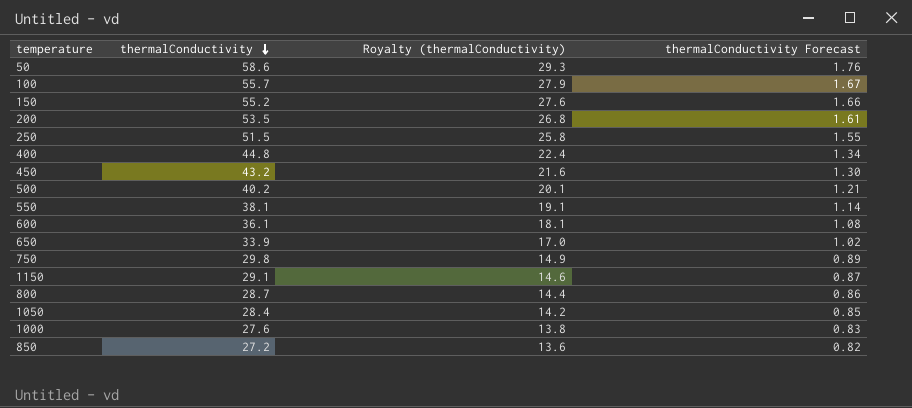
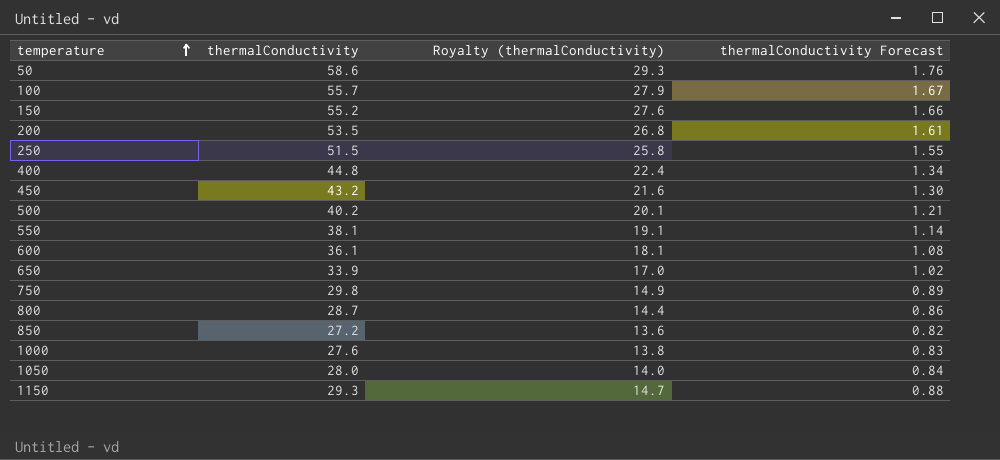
row order: thermalConductivity descending -> temperature ascending
1050 | thermalConductivity: 28.4 -> 28.0
1050 | Royalty (thermalConductivity): 14.2 -> 14.0
1050 | thermalConductivity Forecast: 0.85 -> 0.84
1150 | thermalConductivity: 29.1 -> 29.3
1150 | Royalty (thermalConductivity): 14.6 -> 14.7
1150 | thermalConductivity Forecast: 0.87 -> 0.88

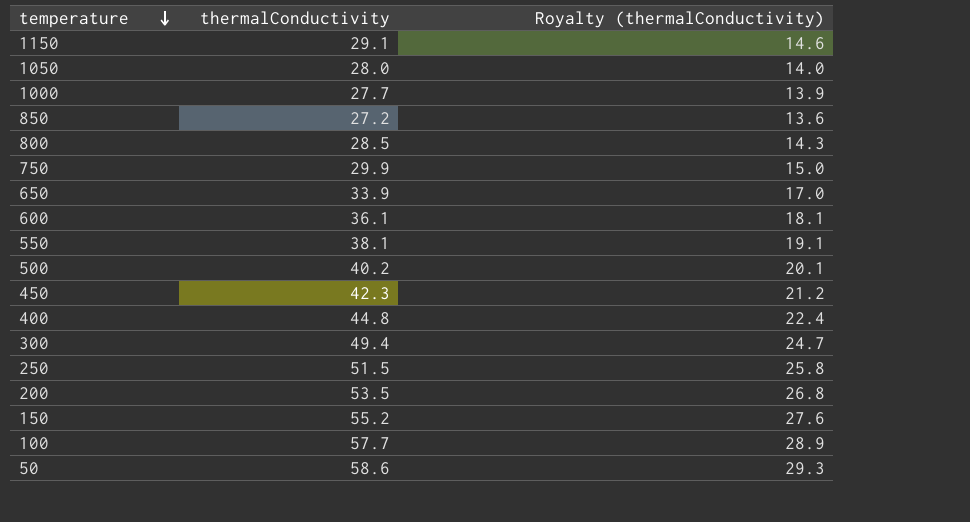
row order: temperature ascending -> temperature descending
column thermalConductivity Forecast | formula: [thermalConductivity] * 0.03 -> none
1150 | thermalConductivity: 29.3 -> 29.1
1150 | Royalty (thermalConductivity): 14.7 -> 14.6
1000 | thermalConductivity: 27.6 -> 27.7
1000 | Royalty (thermalConductivity): 13.8 -> 13.9
800 | thermalConductivity: 28.7 -> 28.5
800 | Royalty (thermalConductivity): 14.4 -> 14.3
750 | thermalConductivity: 29.8 -> 29.9
750 | Royalty (thermalConductivity): 14.9 -> 15.0
450 | thermalConductivity: 43.2 -> 42.3
450 | Royalty (thermalConductivity): 21.6 -> 21.2
row 300: none -> 49.4 | 24.7
100 | thermalConductivity: 55.7 -> 57.7
100 | Royalty (thermalConductivity): 27.9 -> 28.9

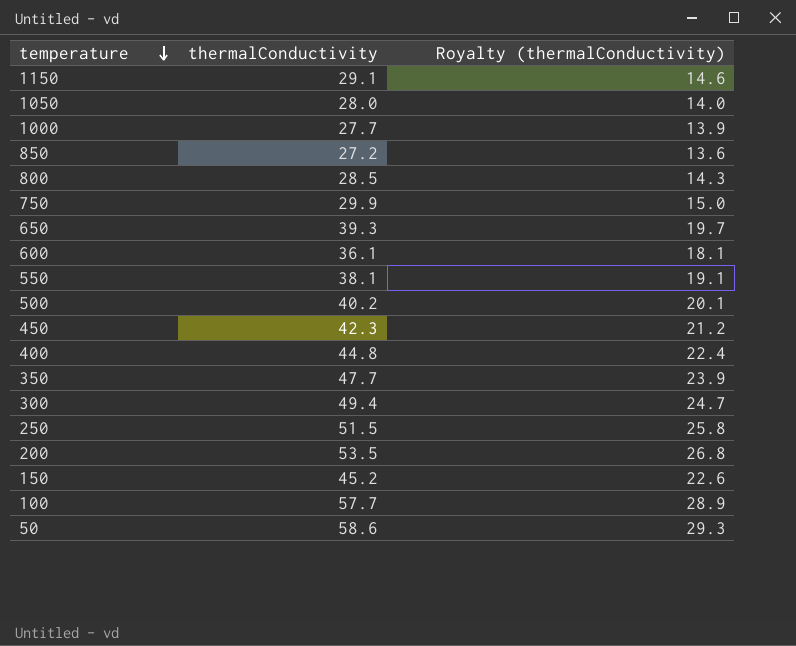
650 | thermalConductivity: 33.9 -> 39.3
650 | Royalty (thermalConductivity): 17.0 -> 19.7
row 350: none -> 47.7 | 23.9
150 | thermalConductivity: 55.2 -> 45.2
150 | Royalty (thermalConductivity): 27.6 -> 22.6

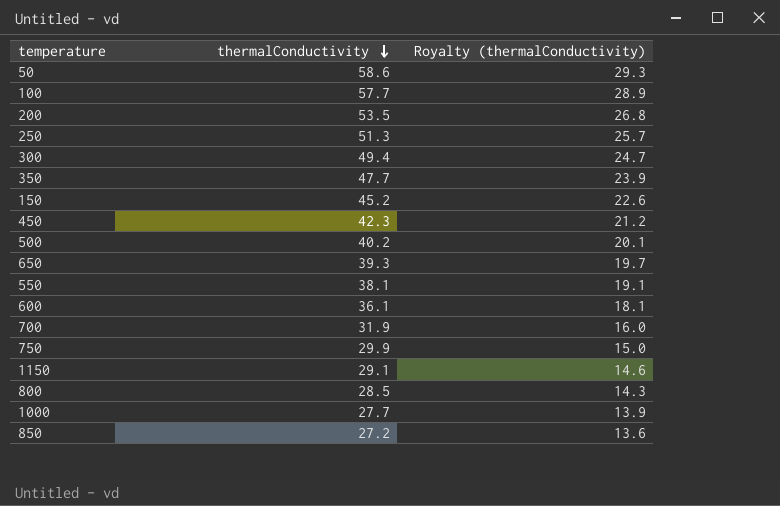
row order: temperature descending -> thermalConductivity descending
row 1050: 28.0 | 14.0 -> none
row 400: 44.8 | 22.4 -> none
250 | thermalConductivity: 51.5 -> 51.3
250 | Royalty (thermalConductivity): 25.8 -> 25.7
row 700: none -> 31.9 | 16.0

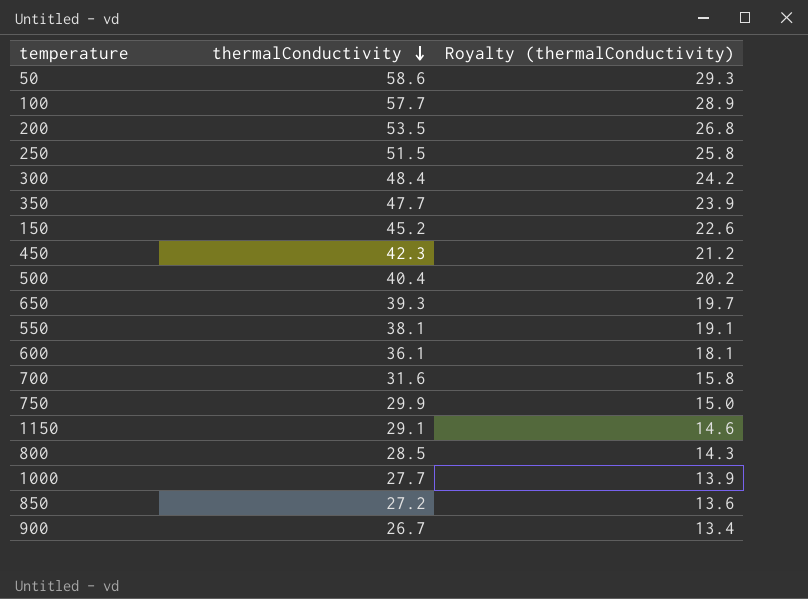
250 | thermalConductivity: 51.3 -> 51.5
250 | Royalty (thermalConductivity): 25.7 -> 25.8
300 | thermalConductivity: 49.4 -> 48.4
300 | Royalty (thermalConductivity): 24.7 -> 24.2
500 | thermalConductivity: 40.2 -> 40.4
500 | Royalty (thermalConductivity): 20.1 -> 20.2
700 | thermalConductivity: 31.9 -> 31.6
700 | Royalty (thermalConductivity): 16.0 -> 15.8
row 900: none -> 26.7 | 13.4

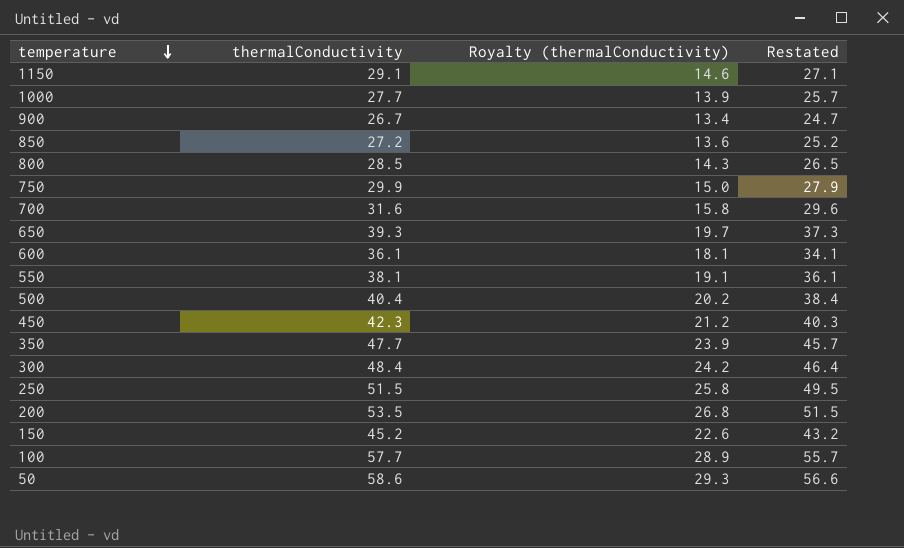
row order: thermalConductivity descending -> temperature descending
column Restated | formula: none -> [thermalConductivity] - 2

